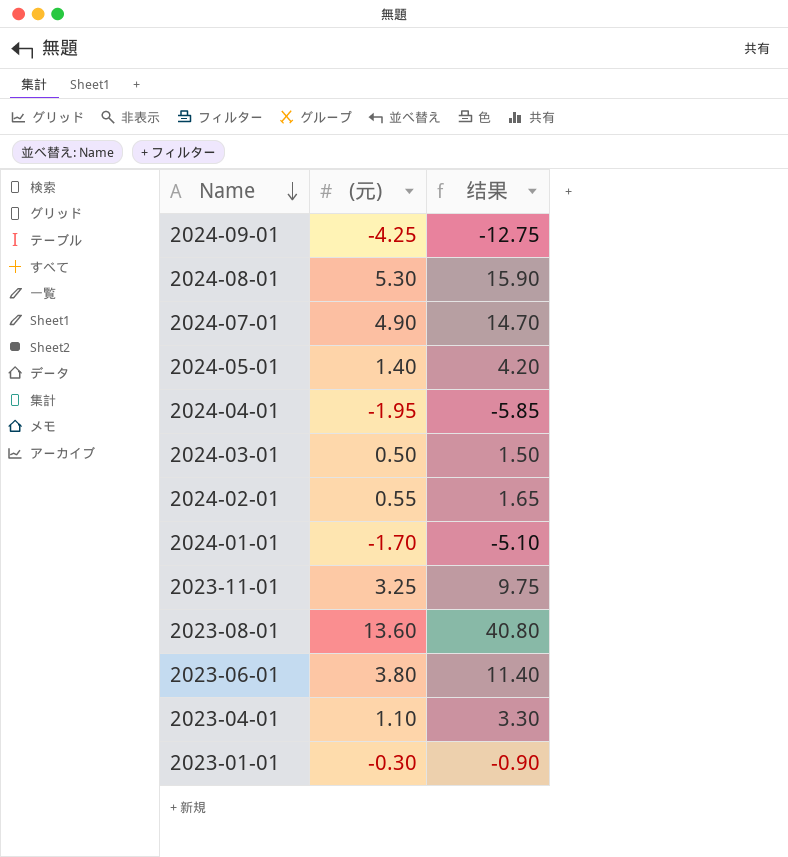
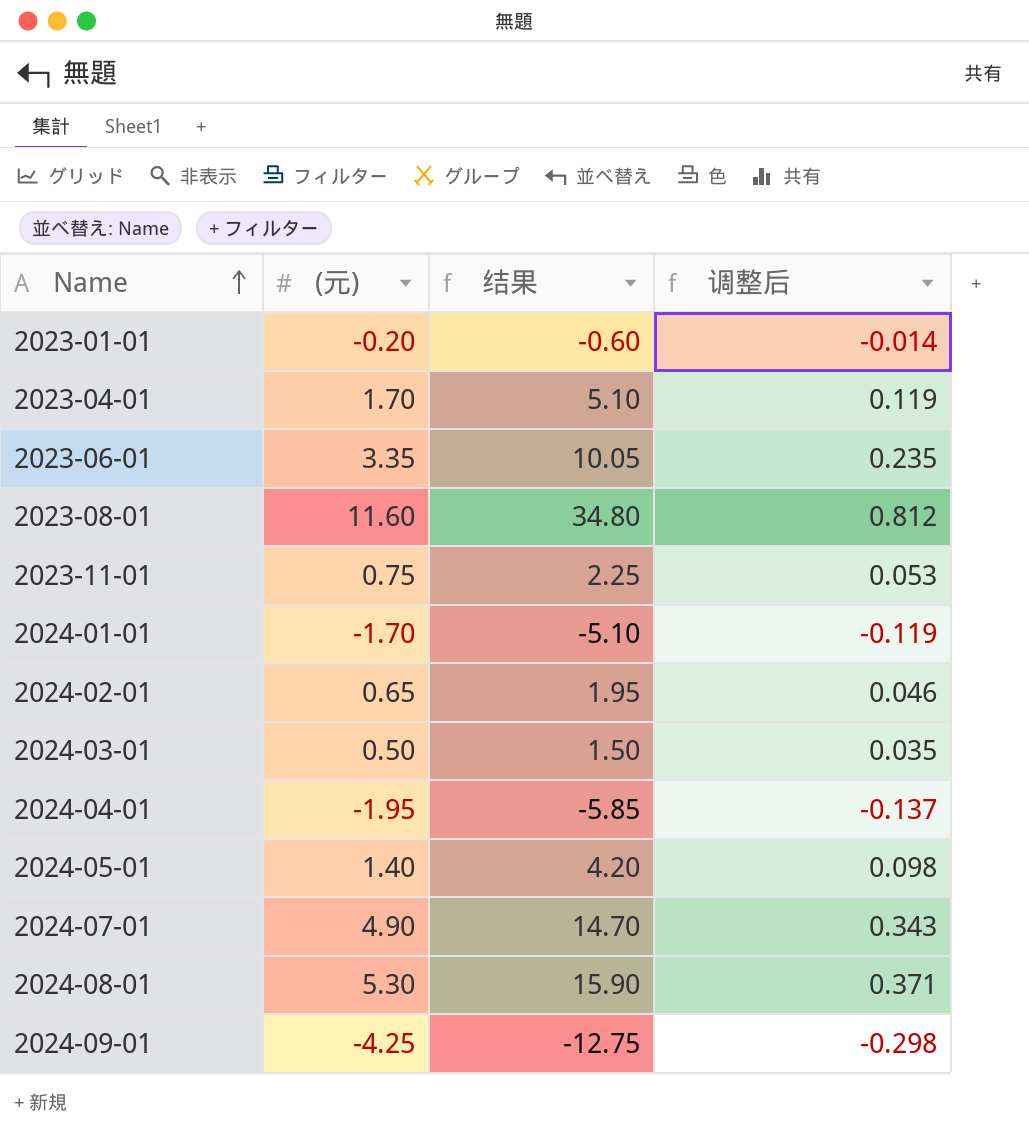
row order: Name descending -> Name ascending
column 调整后 | formula: none -> [(元)] * 0.07
2023-01-01 | (元): -0.30 -> -0.20
2023-01-01 | 结果: -0.90 -> -0.60
2023-04-01 | (元): 1.10 -> 1.70
2023-04-01 | 结果: 3.30 -> 5.10
2023-06-01 | (元): 3.80 -> 3.35
2023-06-01 | 结果: 11.40 -> 10.05
2023-08-01 | (元): 13.60 -> 11.60
2023-08-01 | 结果: 40.80 -> 34.80
2023-11-01 | (元): 3.25 -> 0.75
2023-11-01 | 结果: 9.75 -> 2.25
2024-02-01 | (元): 0.55 -> 0.65
2024-02-01 | 结果: 1.65 -> 1.95

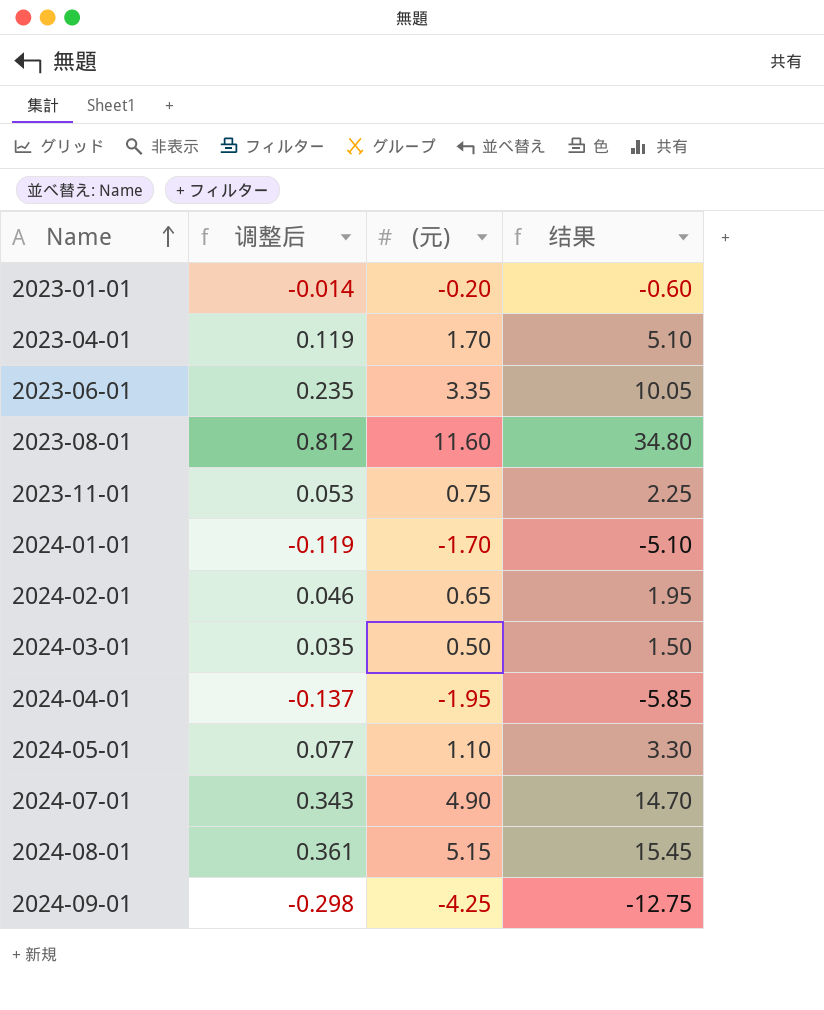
column 调整后 | position: 4 -> 2
2024-05-01 | 调整后: 0.098 -> 0.077
2024-05-01 | (元): 1.40 -> 1.10
2024-05-01 | 结果: 4.20 -> 3.30
2024-08-01 | 调整后: 0.371 -> 0.361
2024-08-01 | (元): 5.30 -> 5.15
2024-08-01 | 结果: 15.90 -> 15.45

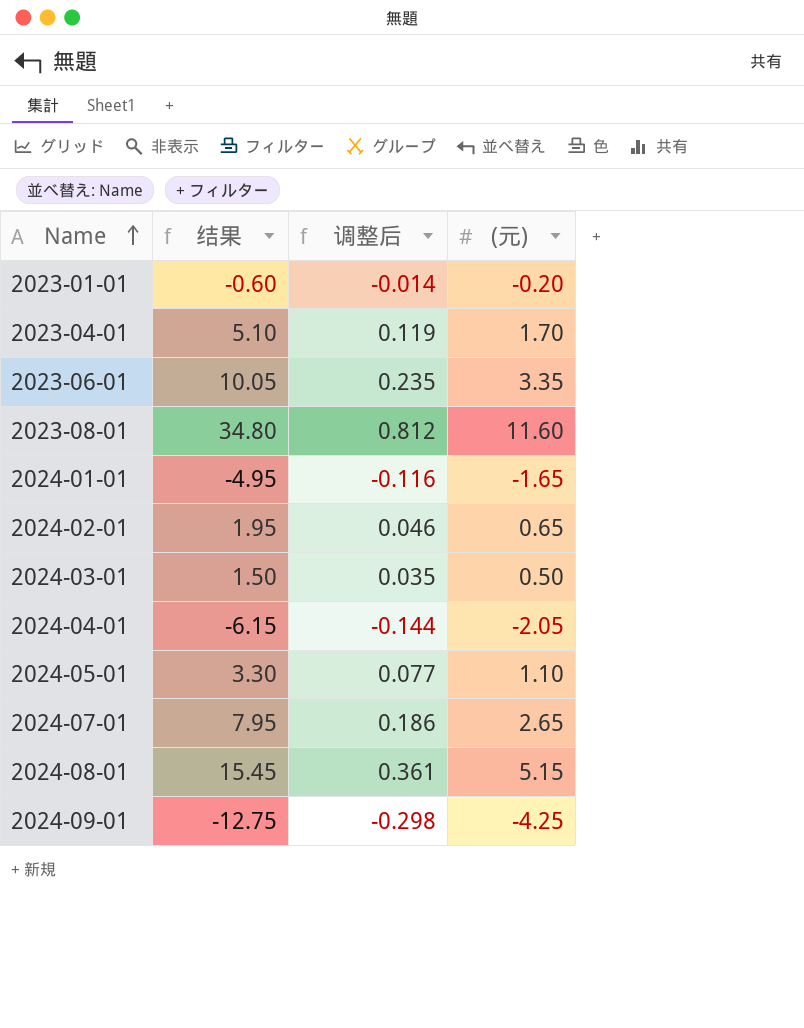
column 结果 | position: 4 -> 2
row 2023-11-01: 0.053 | 0.75 | 2.25 -> none
2024-01-01 | 结果: -5.10 -> -4.95
2024-01-01 | 调整后: -0.119 -> -0.116
2024-01-01 | (元): -1.70 -> -1.65
2024-04-01 | 结果: -5.85 -> -6.15
2024-04-01 | 调整后: -0.137 -> -0.144
2024-04-01 | (元): -1.95 -> -2.05
2024-07-01 | 结果: 14.70 -> 7.95
2024-07-01 | 调整后: 0.343 -> 0.186
2024-07-01 | (元): 4.90 -> 2.65

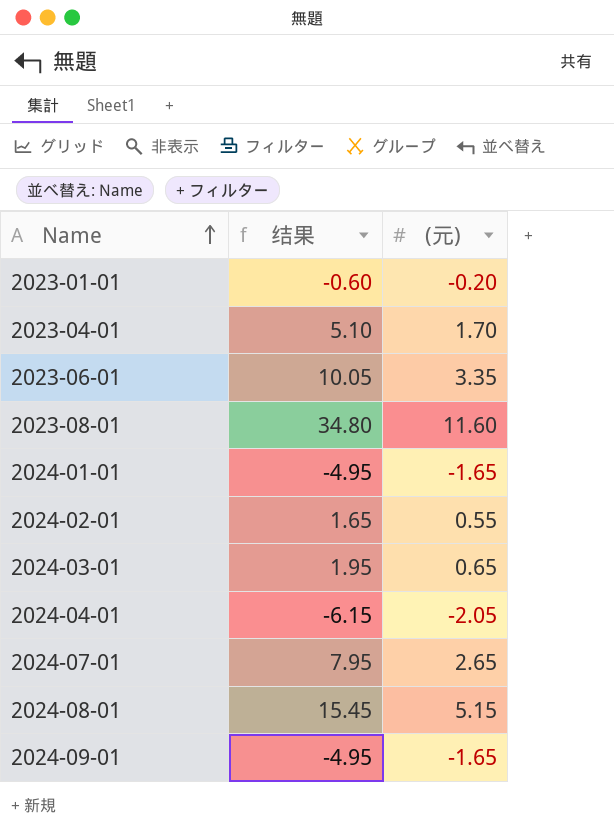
column 调整后 | formula: [(元)] * 0.07 -> none
row 2024-05-01: 3.30 | 0.077 | 1.10 -> none
2024-02-01 | 结果: 1.95 -> 1.65
2024-02-01 | (元): 0.65 -> 0.55
2024-03-01 | 结果: 1.50 -> 1.95
2024-03-01 | (元): 0.50 -> 0.65
2024-09-01 | 结果: -12.75 -> -4.95
2024-09-01 | (元): -4.25 -> -1.65

